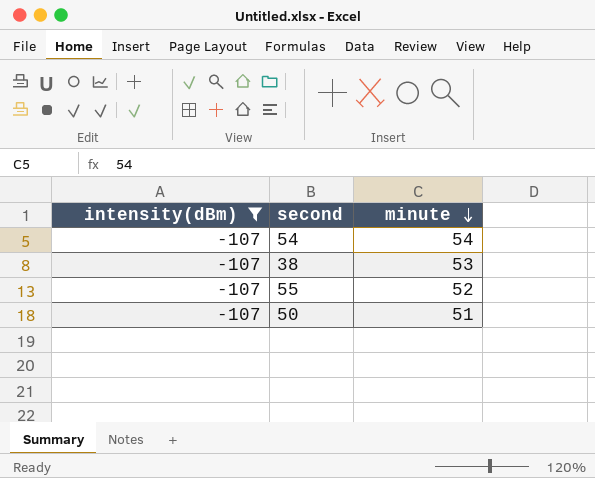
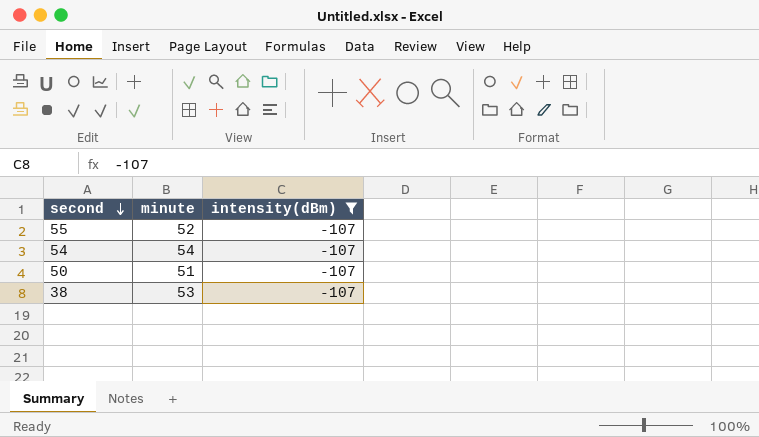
row order: minute descending -> second descending
column intensity(dBm) | position: 1 -> 3

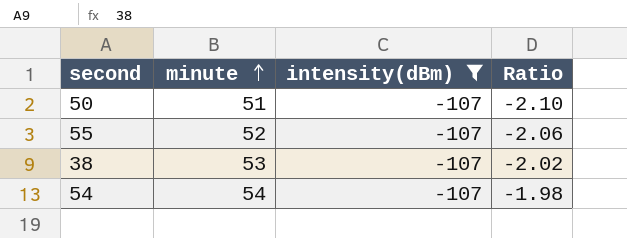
row order: second descending -> minute ascending
column Ratio | formula: none -> [intensity(dBm)] / [minute]

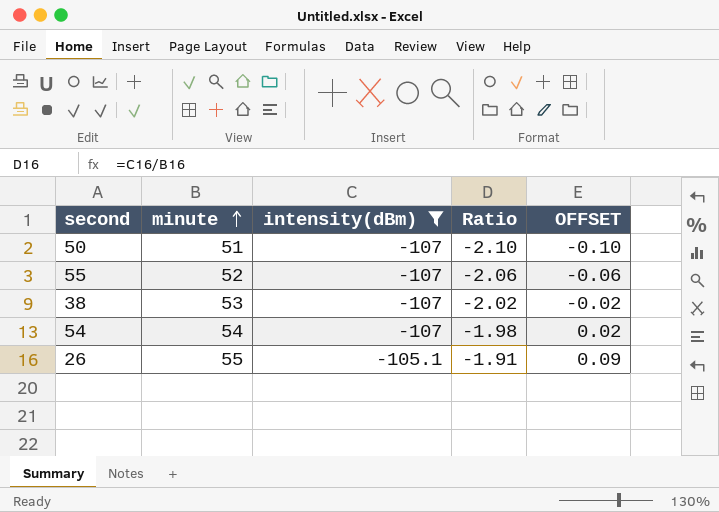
column OFFSET | formula: none -> [Ratio] + 2
row 26: none -> 55 | -105.1 | -1.91 | 0.09

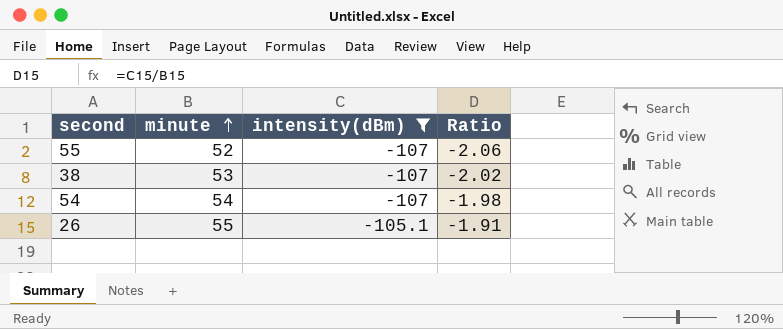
column OFFSET | formula: [Ratio] + 2 -> none
row 50: 51 | -107 | -2.10 | -0.10 -> none

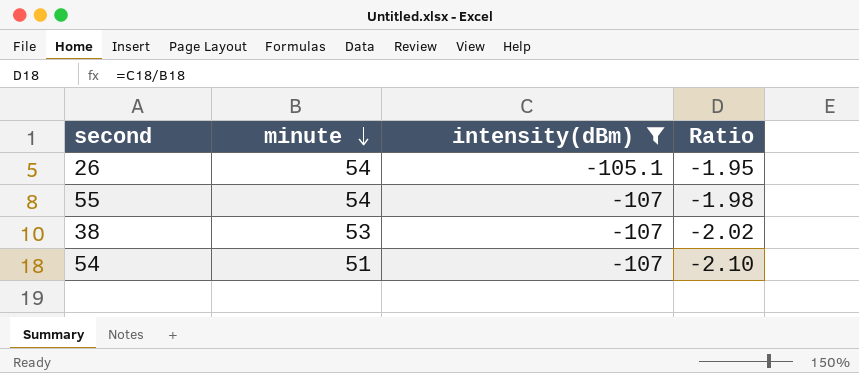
row order: minute ascending -> minute descending
26 | minute: 55 -> 54
26 | Ratio: -1.91 -> -1.95
55 | minute: 52 -> 54
55 | Ratio: -2.06 -> -1.98
54 | minute: 54 -> 51
54 | Ratio: -1.98 -> -2.10

